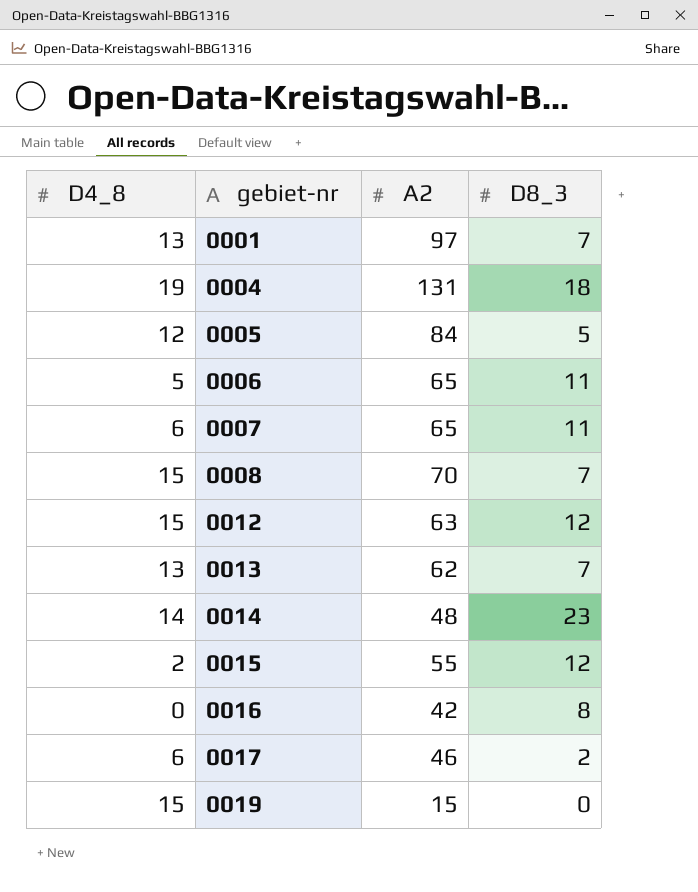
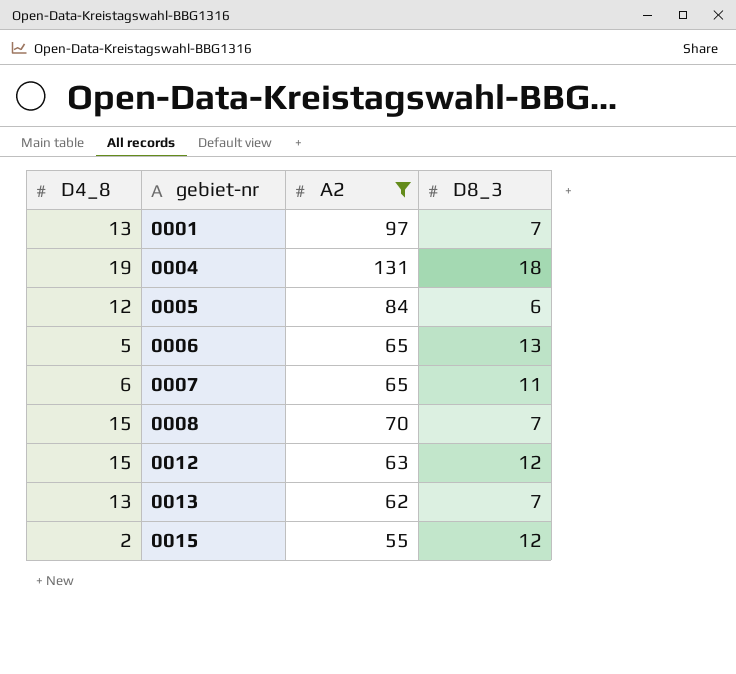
filter: none -> A2 >= 55
0005 | D8_3: 5 -> 6
0006 | D8_3: 11 -> 13

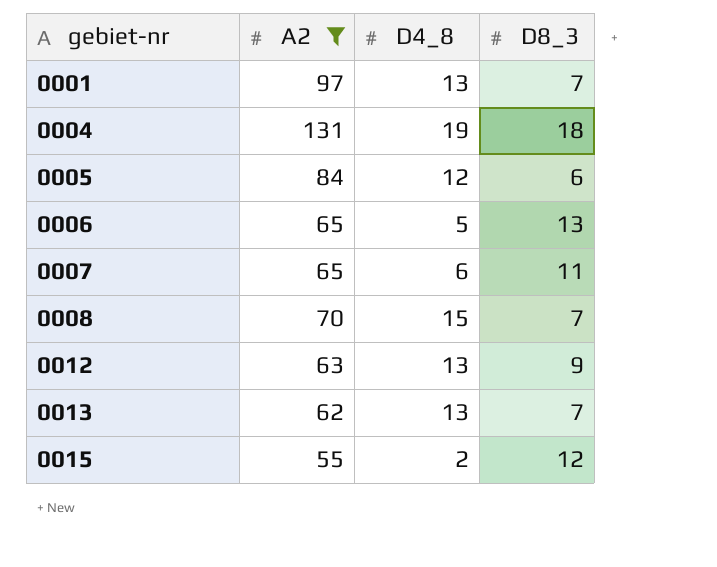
column D4_8 | position: 1 -> 3
0012 | D4_8: 15 -> 13
0012 | D8_3: 12 -> 9

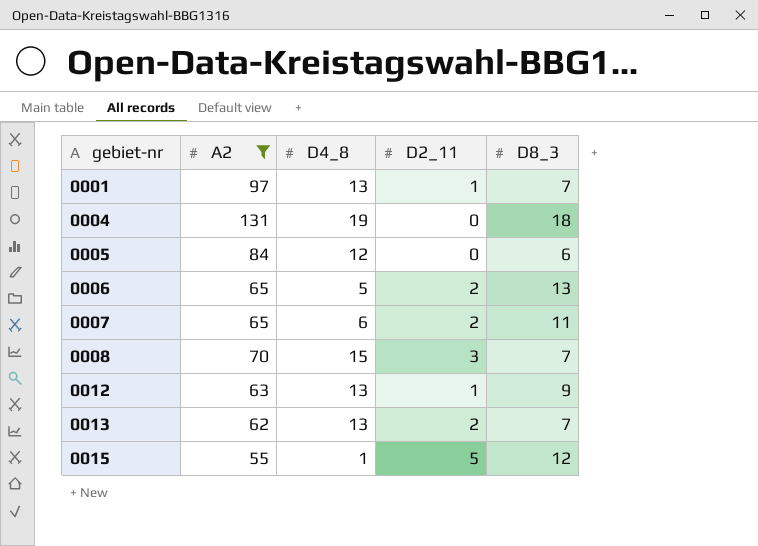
column D2_11 | position: none -> 4
0015 | D4_8: 2 -> 1

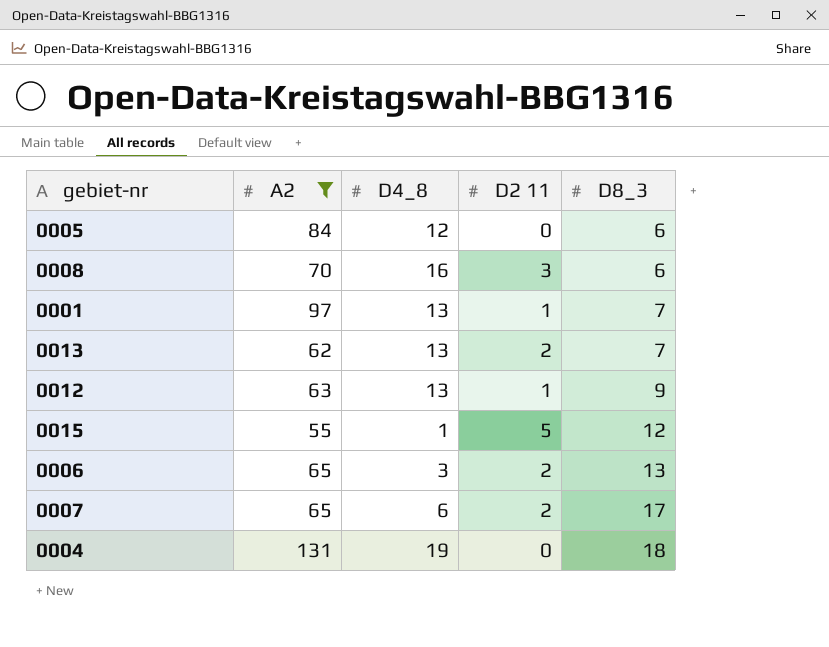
row order: gebiet-nr ascending -> D8_3 ascending
column name: D2_11 -> D2 11
0008 | D4_8: 15 -> 16
0008 | D8_3: 7 -> 6
0006 | D4_8: 5 -> 3
0007 | D8_3: 11 -> 17

